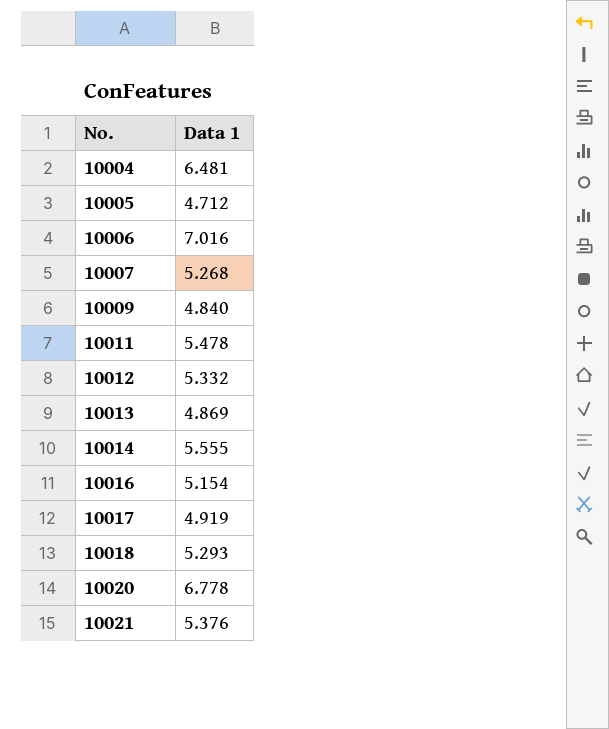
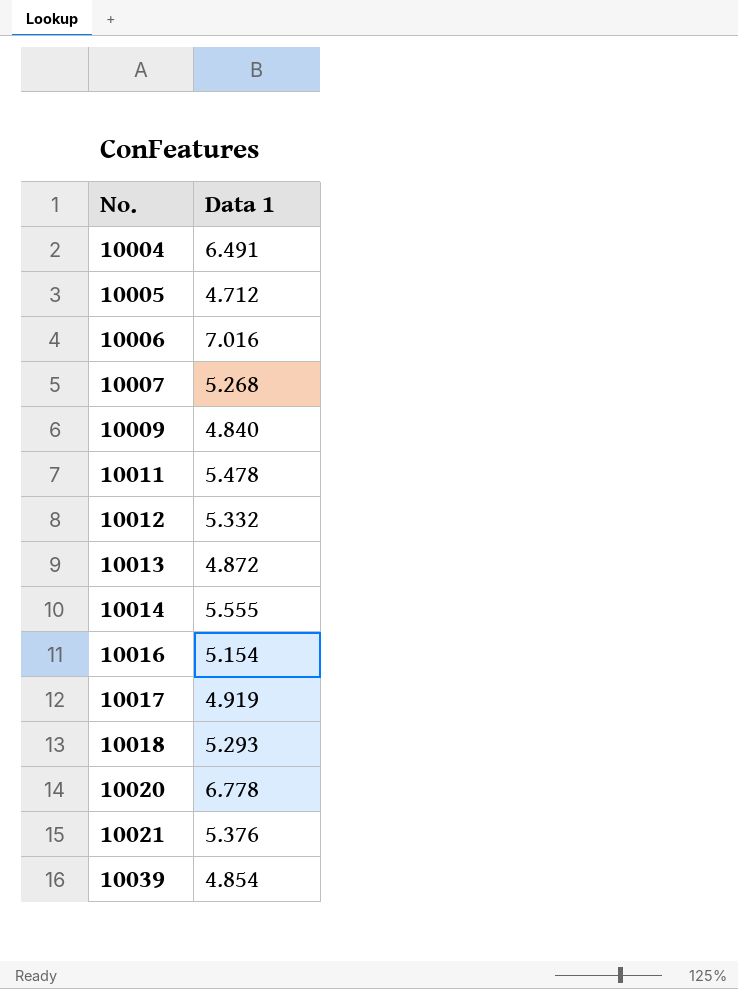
10004 | Data 1: 6.481 -> 6.491
10013 | Data 1: 4.869 -> 4.872
row 10039: none -> 4.854

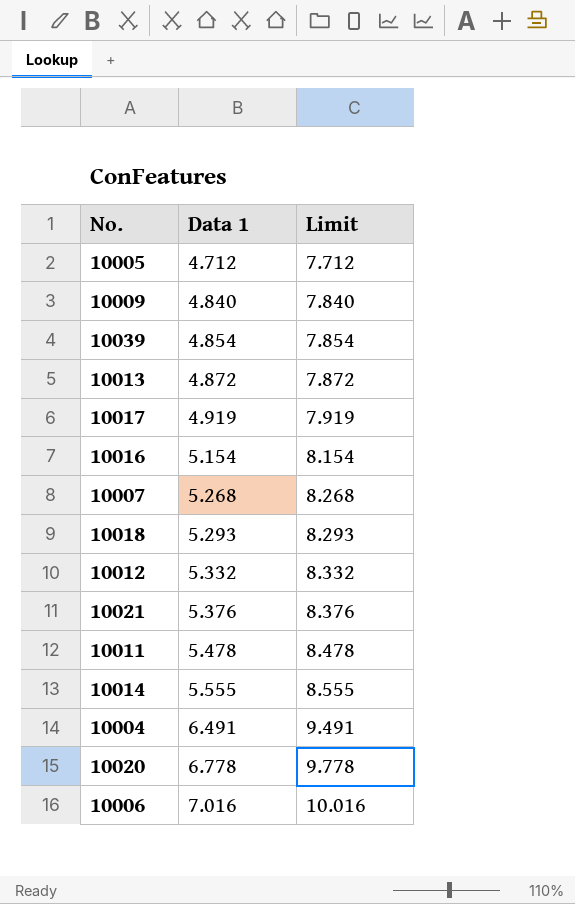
row order: No. ascending -> Data 1 ascending
column Limit | formula: none -> [Data 1] + 3

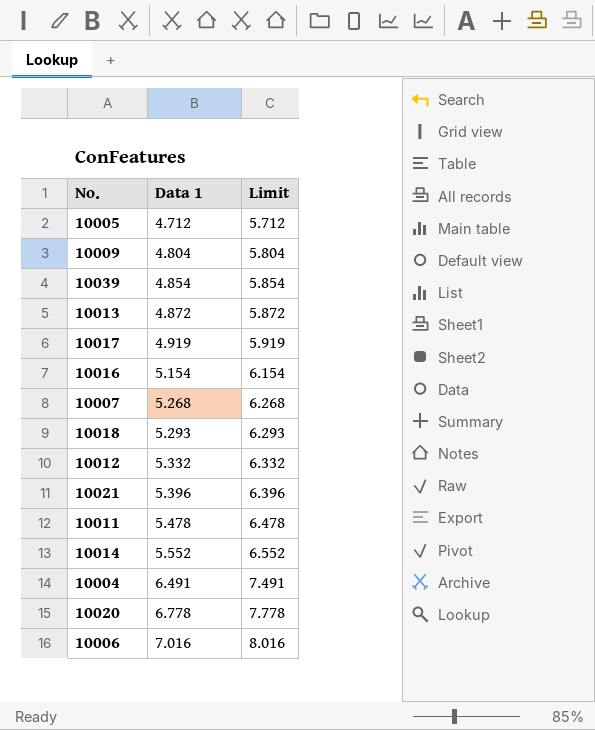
column Limit | formula: [Data 1] + 3 -> [Data 1] + 1
10009 | Data 1: 4.840 -> 4.804
10021 | Data 1: 5.376 -> 5.396
10014 | Data 1: 5.555 -> 5.552

